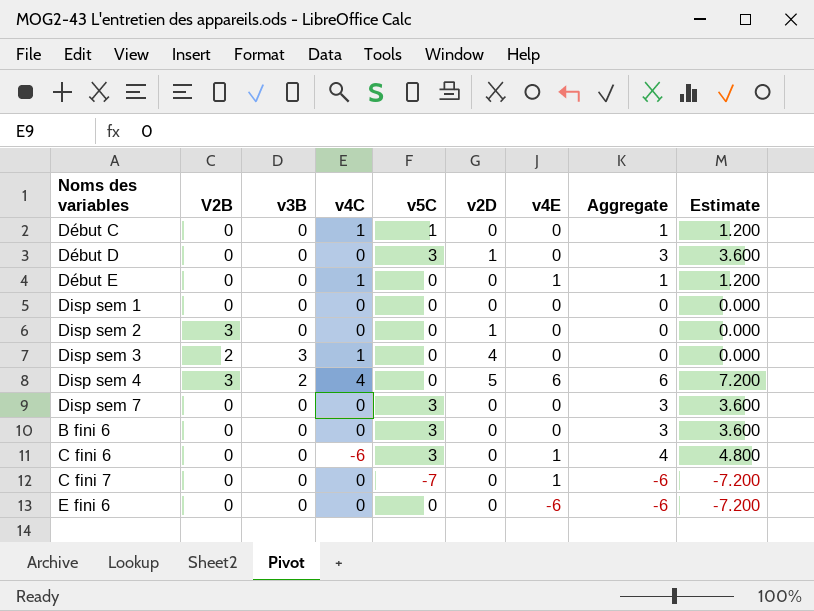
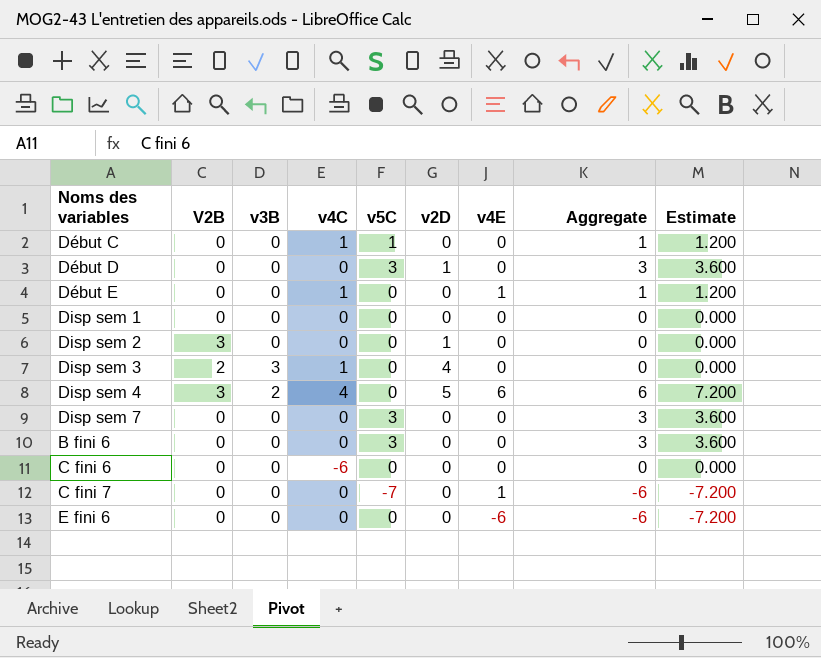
C fini 6 | v5C: 3 -> 0
C fini 6 | v4E: 1 -> 0
C fini 6 | Aggregate: 4 -> 0
C fini 6 | Estimate: 4.800 -> 0.000

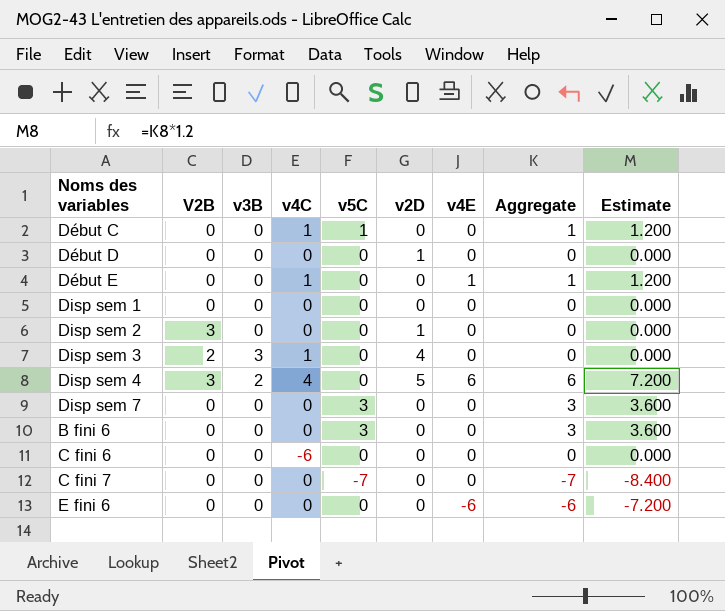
Début D | v5C: 3 -> 0
Début D | Aggregate: 3 -> 0
Début D | Estimate: 3.600 -> 0.000
C fini 7 | v4E: 1 -> 0
C fini 7 | Aggregate: -6 -> -7
C fini 7 | Estimate: -7.200 -> -8.400

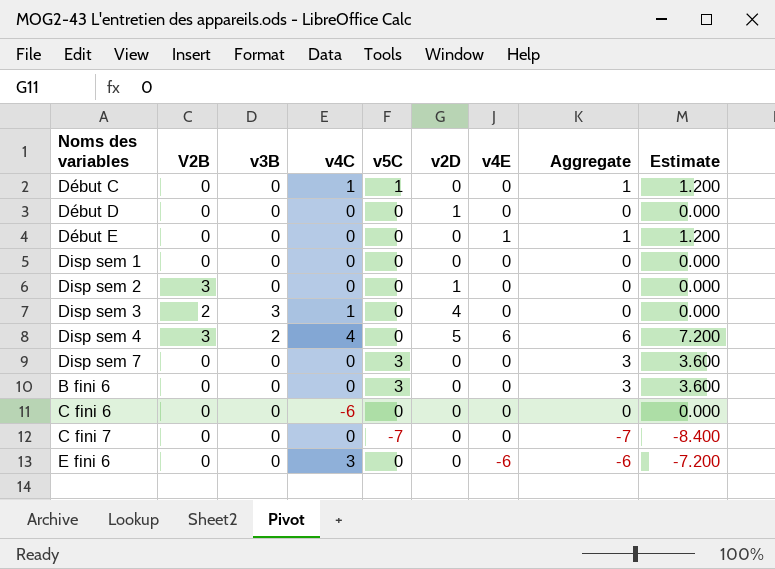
Début E | v4C: 1 -> 0
E fini 6 | v4C: 0 -> 3

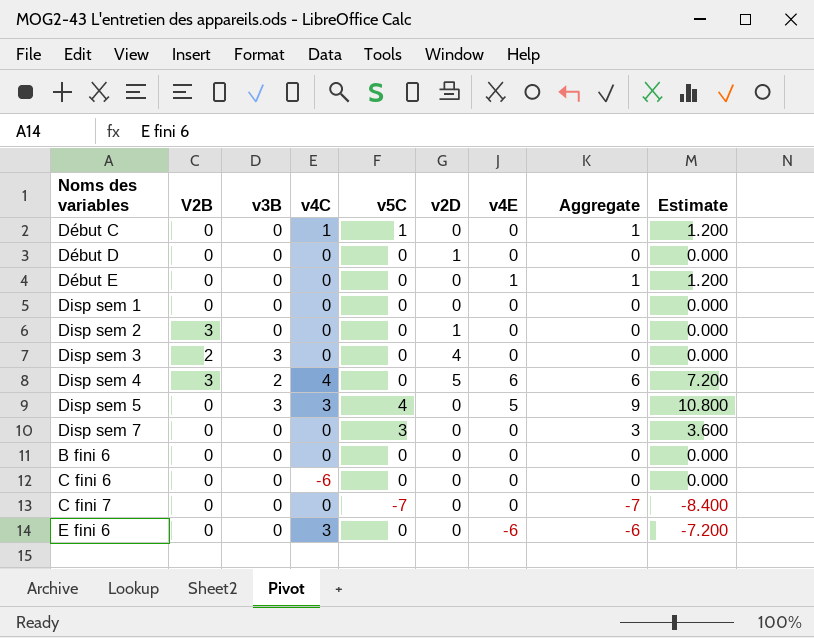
Disp sem 3 | v4C: 1 -> 0
row Disp sem 5: none -> 0 | 3 | 3 | 4 | 0 | 5 | 9 | 10.800
B fini 6 | v5C: 3 -> 0
B fini 6 | Aggregate: 3 -> 0
B fini 6 | Estimate: 3.600 -> 0.000

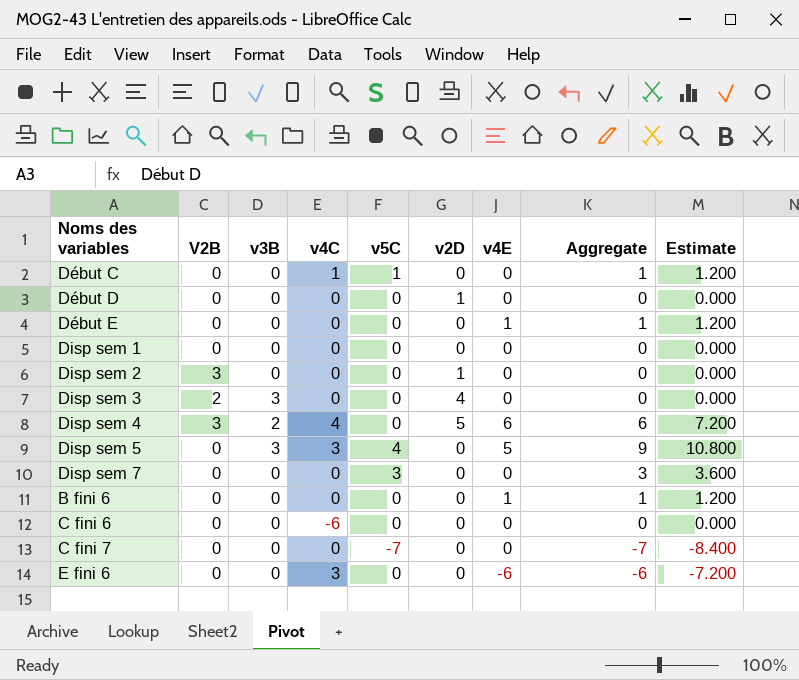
B fini 6 | v4E: 0 -> 1
B fini 6 | Aggregate: 0 -> 1
B fini 6 | Estimate: 0.000 -> 1.200

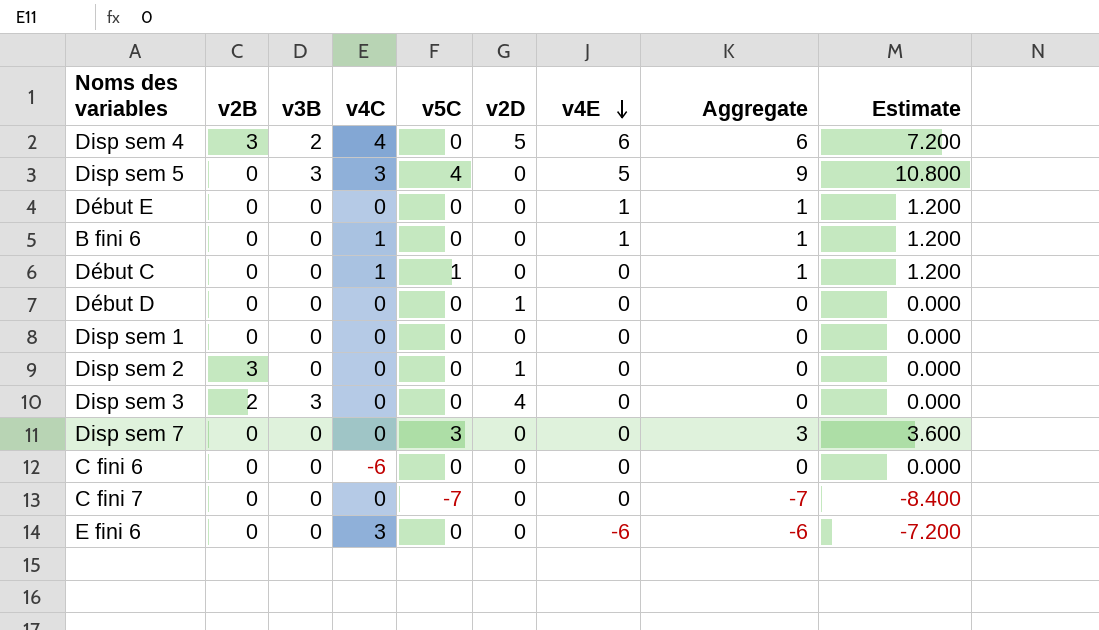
row order: none -> v4E descending
column name: V2B -> v2B
B fini 6 | v4C: 0 -> 1

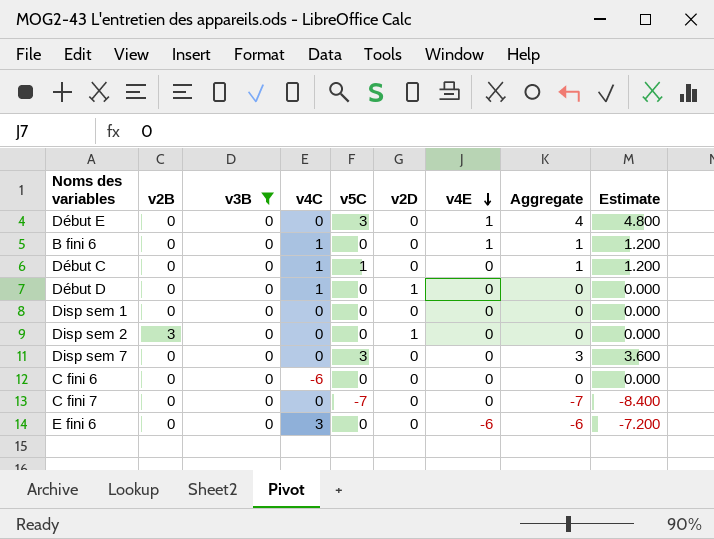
filter: none -> v3B = 0
Début E | v5C: 0 -> 3
Début E | Aggregate: 1 -> 4
Début E | Estimate: 1.200 -> 4.800
Début D | v4C: 0 -> 1

